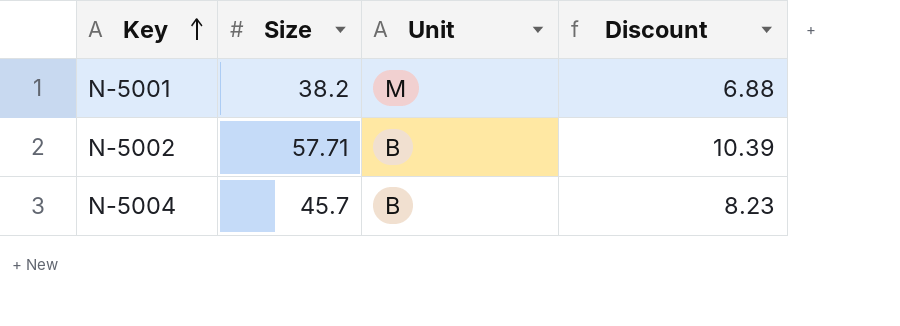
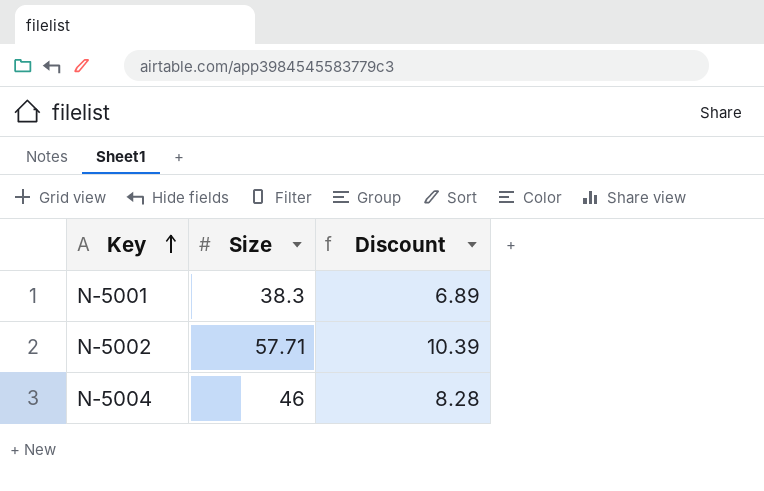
column Unit | position: 3 -> none
N-5001 | Size: 38.2 -> 38.3
N-5001 | Discount: 6.88 -> 6.89
N-5004 | Size: 45.7 -> 46
N-5004 | Discount: 8.23 -> 8.28

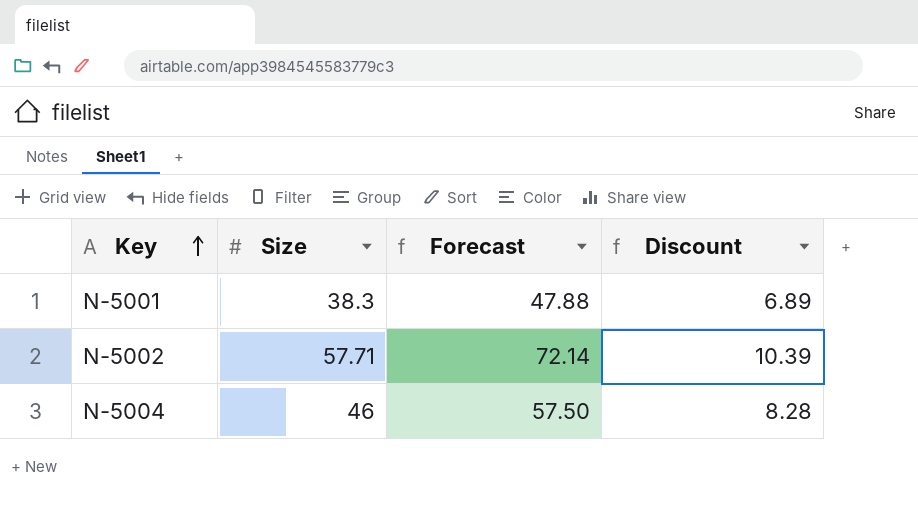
column Forecast | formula: none -> [Size] * 1.25

